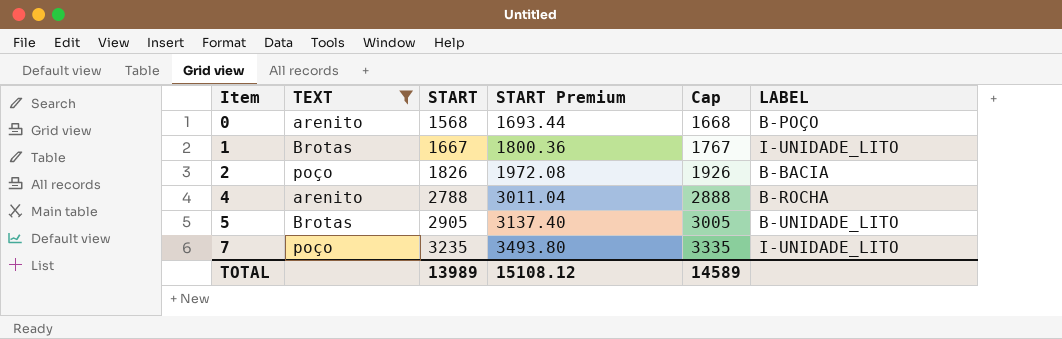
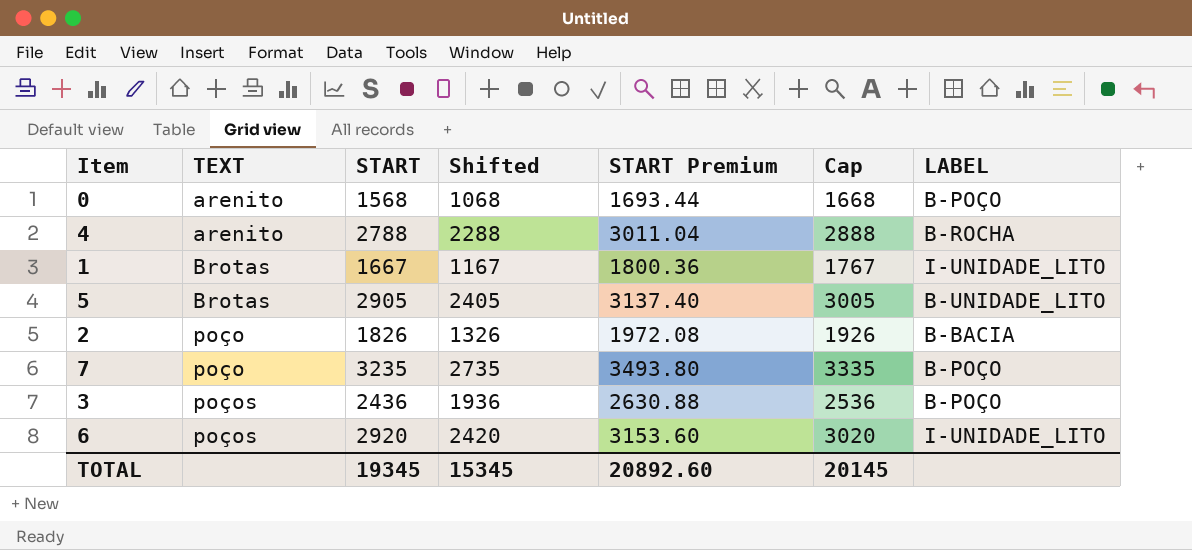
filter: TEXT != poços -> none
row order: Item ascending -> TEXT ascending
column Shifted | formula: none -> [START] - 500
7 | LABEL: I-UNIDADE_LITO -> B-POÇO
TOTAL | START: 13989 -> 19345
TOTAL | START Premium: 15108.12 -> 20892.60
TOTAL | Cap: 14589 -> 20145

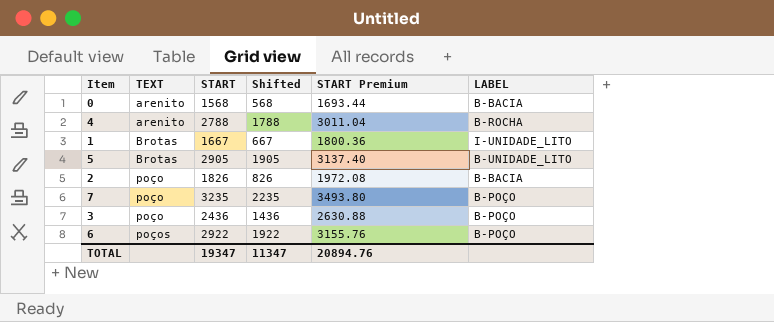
column Cap | formula: [START] + 100 -> none
column Shifted | formula: [START] - 500 -> [START] - 1000
0 | LABEL: B-POÇO -> B-BACIA
3 | TEXT: poços -> poço
6 | START: 2920 -> 2922
6 | START Premium: 3153.60 -> 3155.76
6 | LABEL: I-UNIDADE_LITO -> B-POÇO
TOTAL | START: 19345 -> 19347
TOTAL | Shifted: 15345 -> 11347
TOTAL | START Premium: 20892.60 -> 20894.76

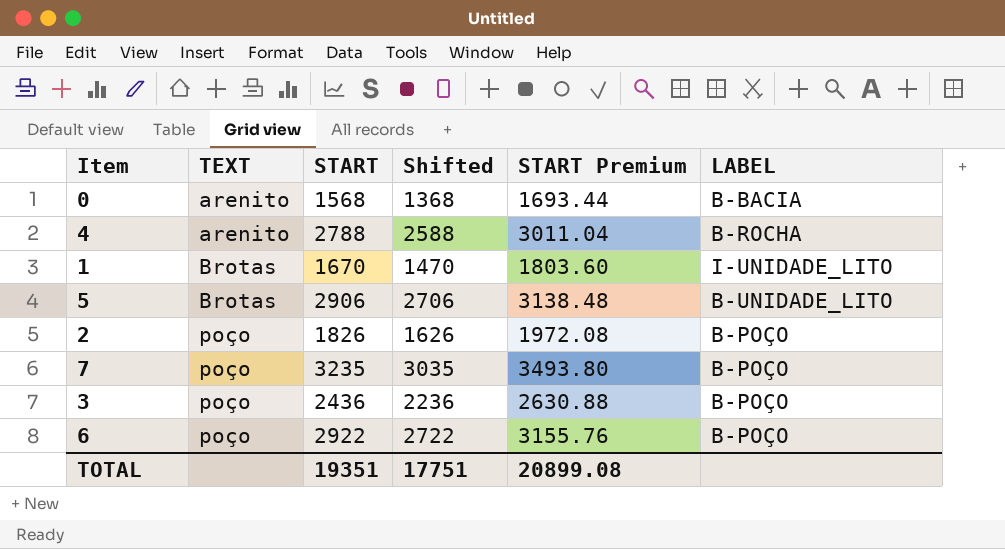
column Shifted | formula: [START] - 1000 -> [START] - 200
1 | START: 1667 -> 1670
1 | START Premium: 1800.36 -> 1803.60
5 | START: 2905 -> 2906
5 | START Premium: 3137.40 -> 3138.48
2 | LABEL: B-BACIA -> B-POÇO
6 | TEXT: poços -> poço
TOTAL | START: 19347 -> 19351
TOTAL | Shifted: 11347 -> 17751
TOTAL | START Premium: 20894.76 -> 20899.08

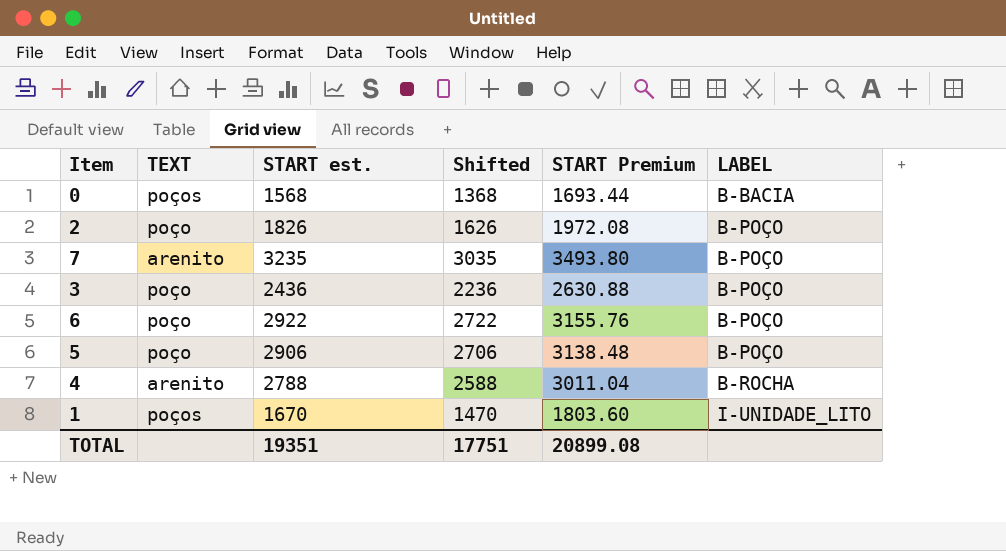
row order: TEXT ascending -> LABEL ascending
column name: START -> START est.
0 | TEXT: arenito -> poços
7 | TEXT: poço -> arenito
5 | TEXT: Brotas -> poço
5 | LABEL: B-UNIDADE_LITO -> B-POÇO
1 | TEXT: Brotas -> poços

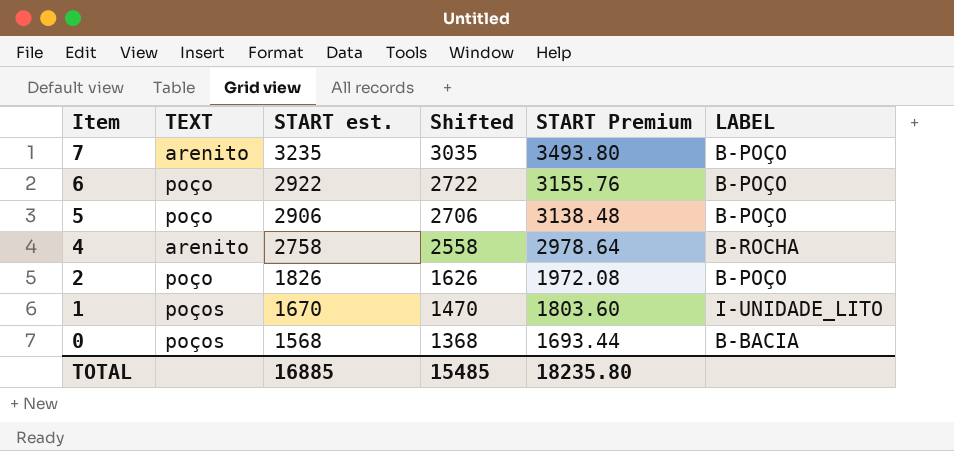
row order: LABEL ascending -> Item descending
row 3: poço | 2436 | 2236 | 2630.88 | B-POÇO -> none
4 | START est.: 2788 -> 2758
4 | Shifted: 2588 -> 2558
4 | START Premium: 3011.04 -> 2978.64
TOTAL | START est.: 19351 -> 16885
TOTAL | Shifted: 17751 -> 15485
TOTAL | START Premium: 20899.08 -> 18235.80

